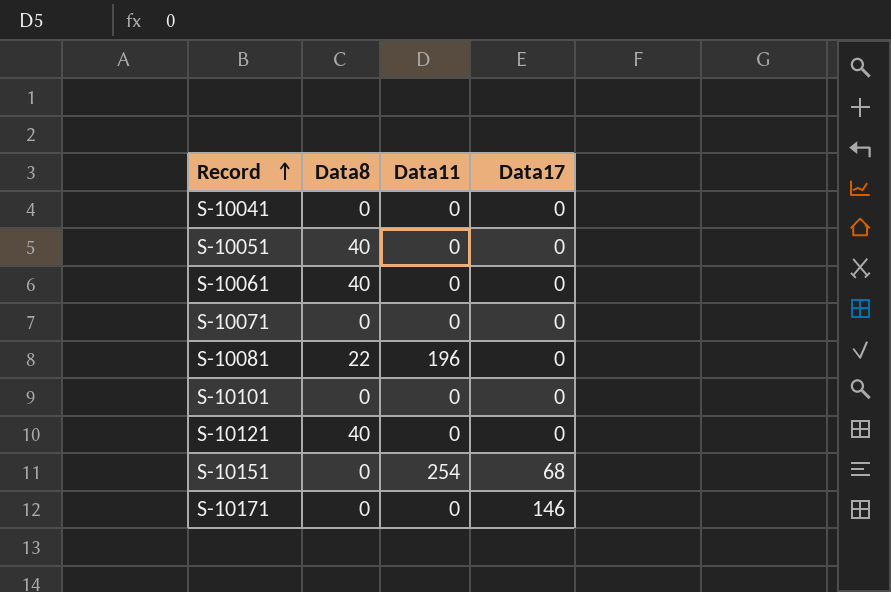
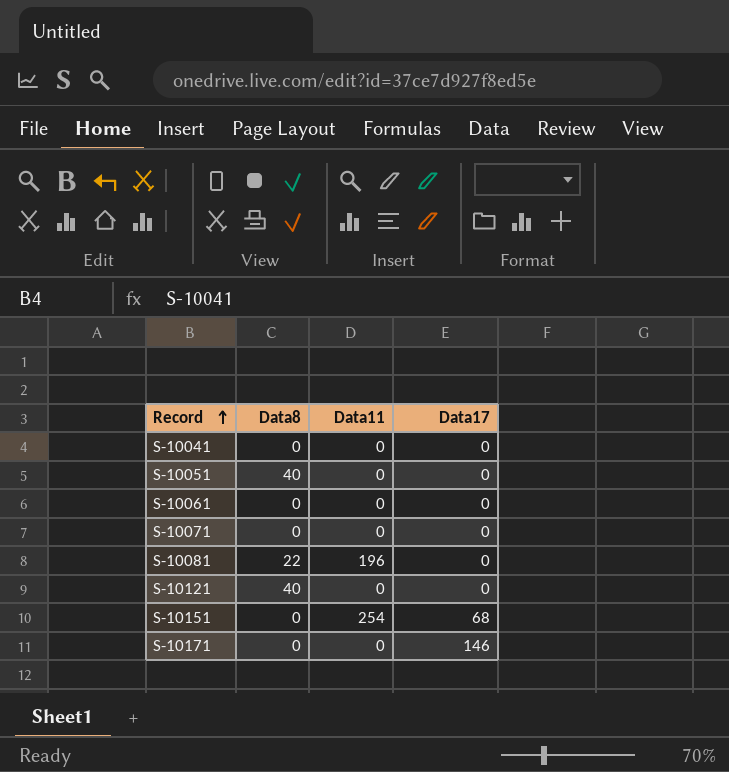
row S-10101: 0 | 0 | 0 -> none
S-10061 | Data8: 40 -> 0

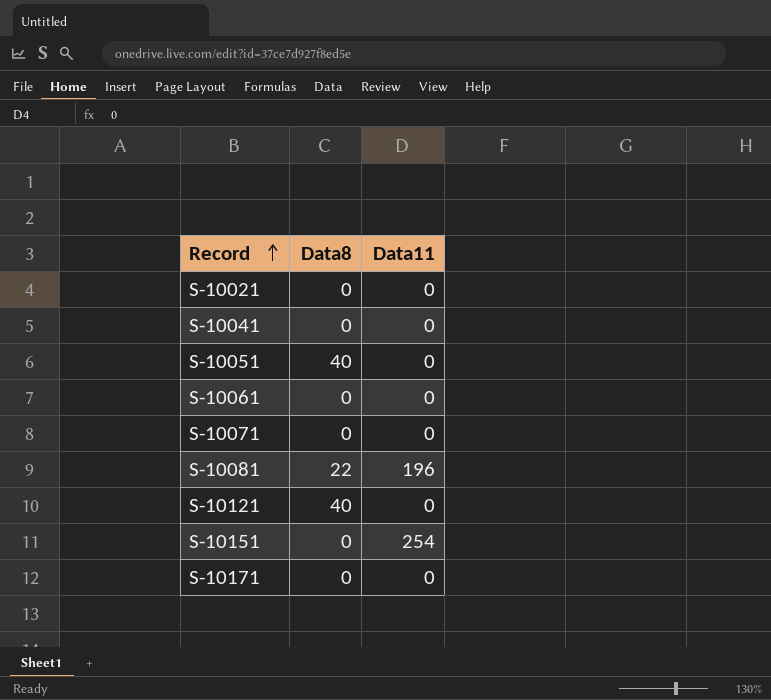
column Data17 | position: 4 -> none
row S-10021: none -> 0 | 0

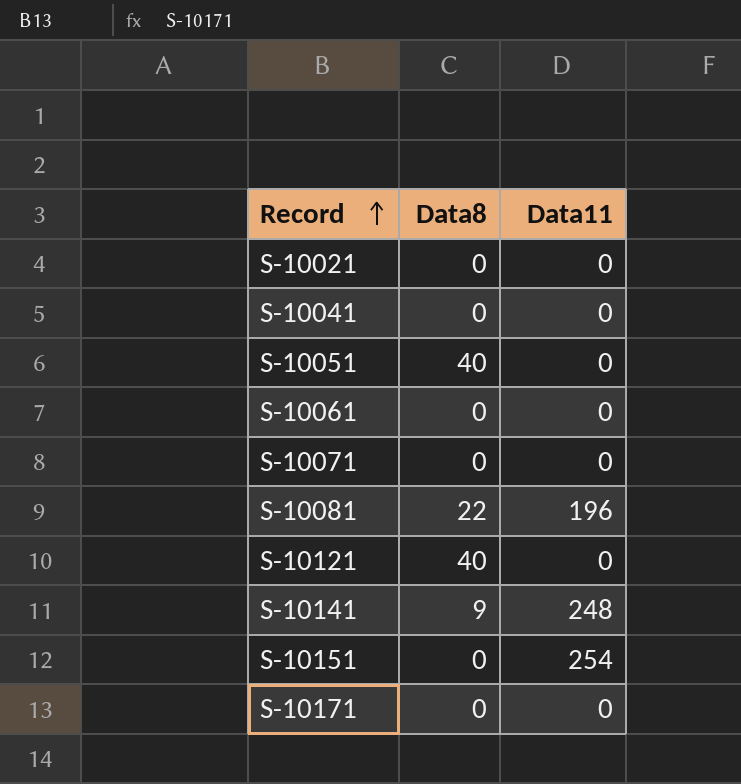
row S-10141: none -> 9 | 248

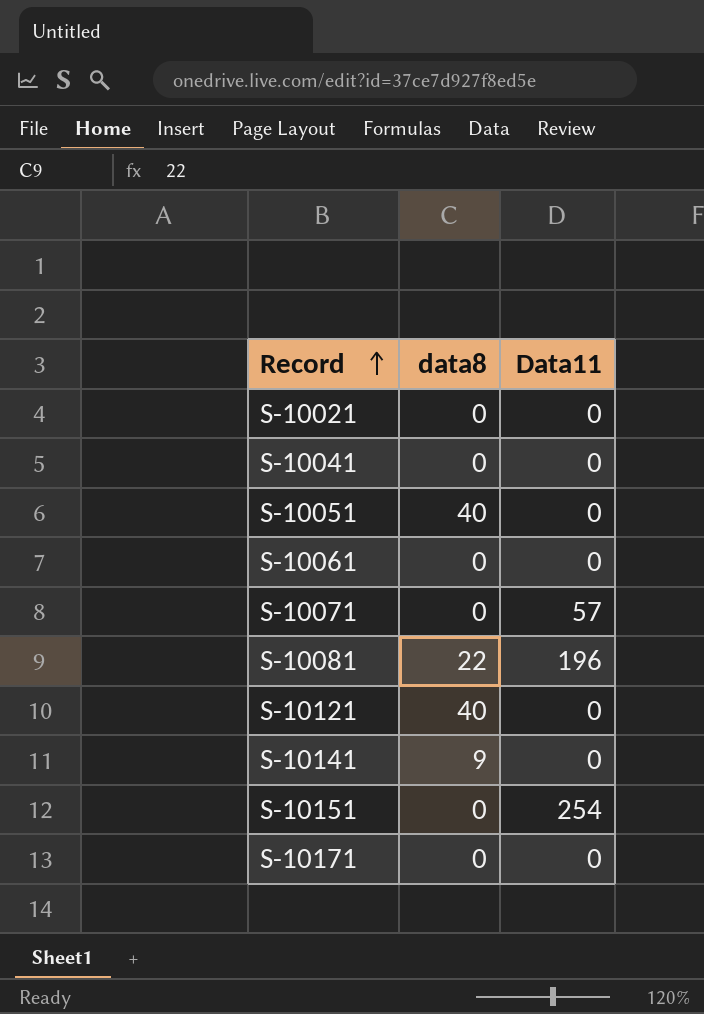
column name: Data8 -> data8
S-10071 | Data11: 0 -> 57
S-10141 | Data11: 248 -> 0

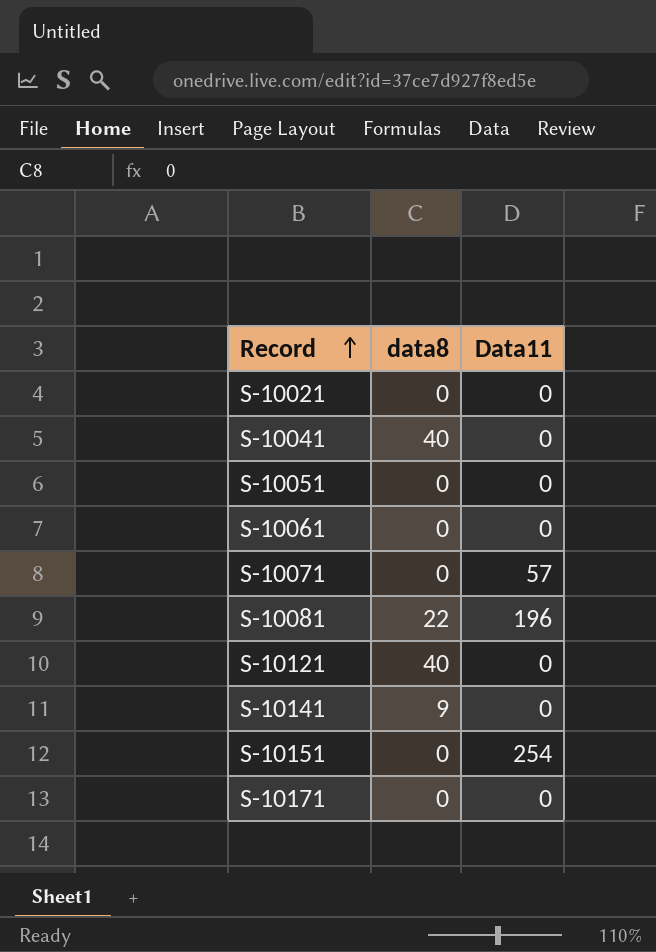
S-10041 | data8: 0 -> 40
S-10051 | data8: 40 -> 0

